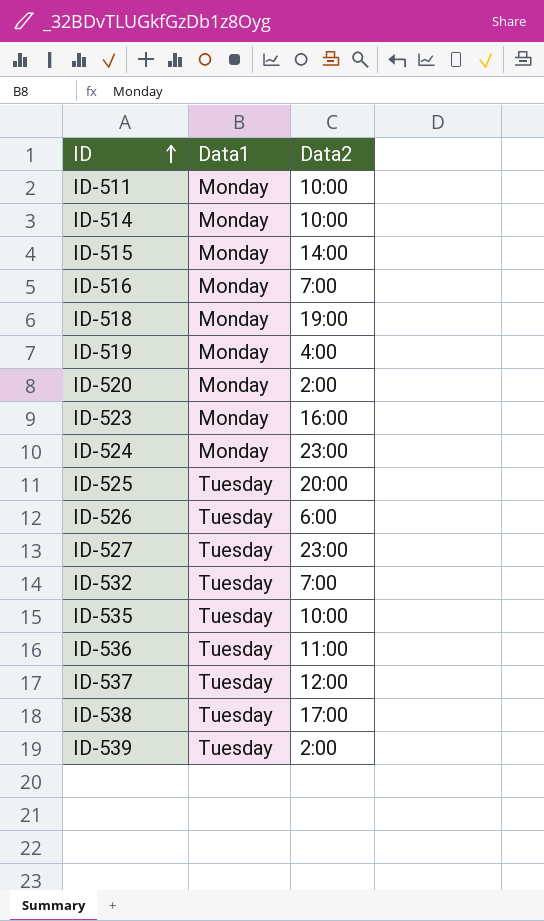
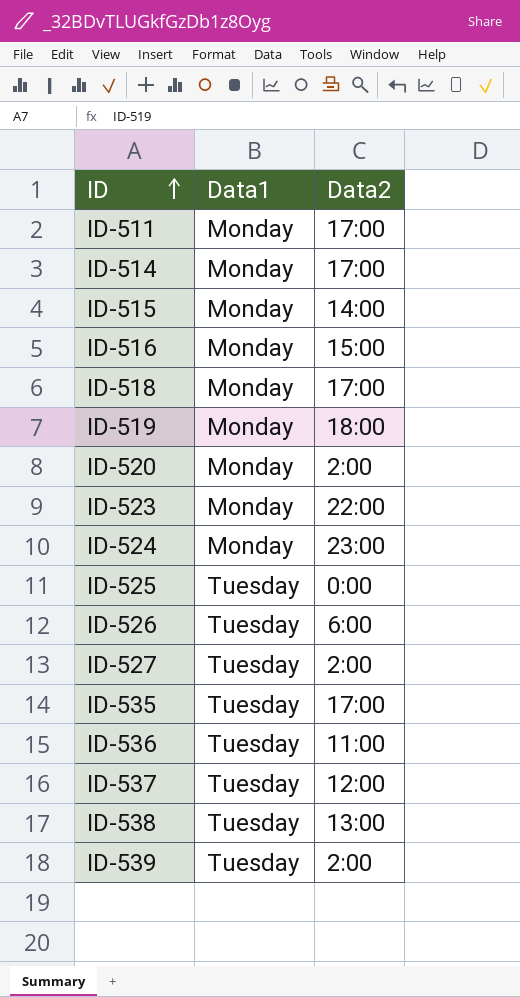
row ID-532: Tuesday | 7:00 -> none
ID-511 | Data2: 10:00 -> 17:00
ID-514 | Data2: 10:00 -> 17:00
ID-516 | Data2: 7:00 -> 15:00
ID-518 | Data2: 19:00 -> 17:00
ID-519 | Data2: 4:00 -> 18:00
ID-523 | Data2: 16:00 -> 22:00
ID-525 | Data2: 20:00 -> 0:00
ID-527 | Data2: 23:00 -> 2:00
ID-535 | Data2: 10:00 -> 17:00
ID-538 | Data2: 17:00 -> 13:00

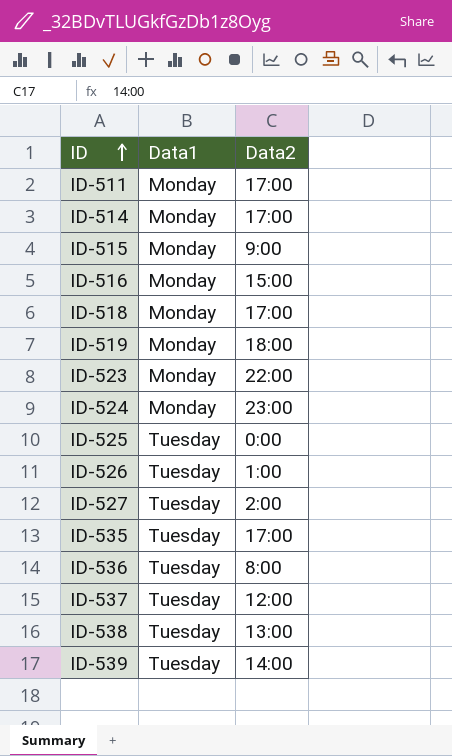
row ID-520: Monday | 2:00 -> none
ID-515 | Data2: 14:00 -> 9:00
ID-526 | Data2: 6:00 -> 1:00
ID-536 | Data2: 11:00 -> 8:00
ID-539 | Data2: 2:00 -> 14:00

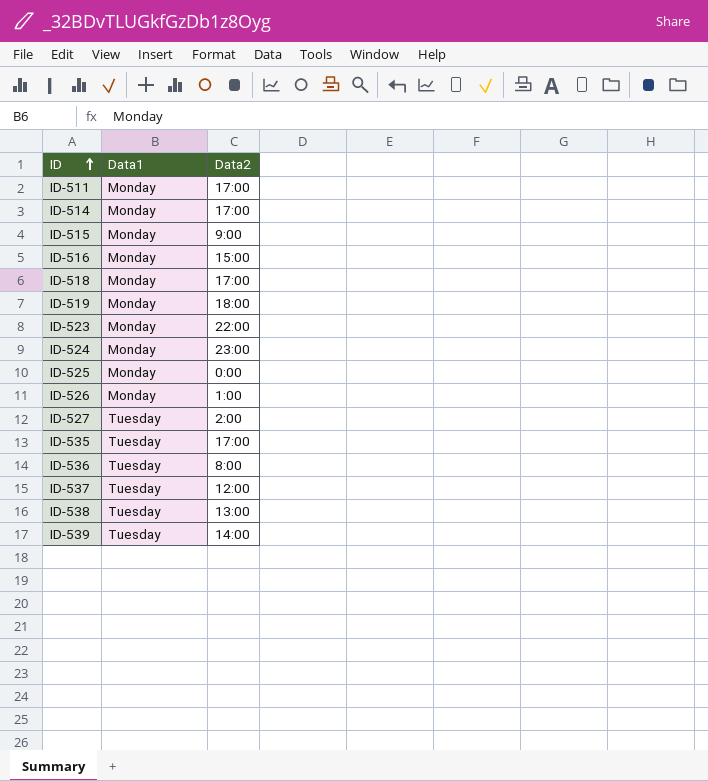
ID-525 | Data1: Tuesday -> Monday
ID-526 | Data1: Tuesday -> Monday

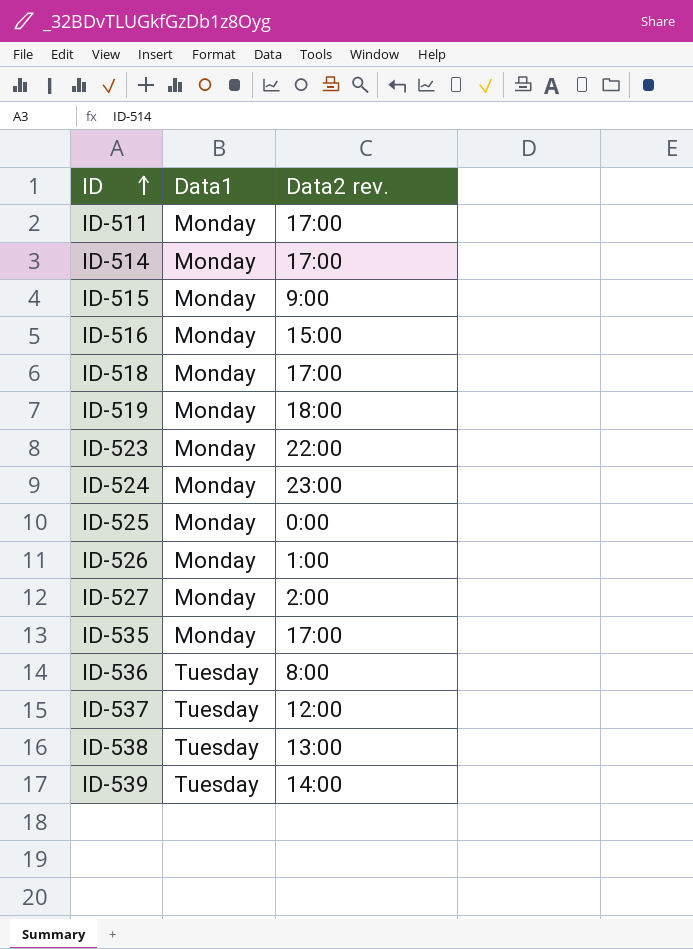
column name: Data2 -> Data2 rev.
ID-527 | Data1: Tuesday -> Monday
ID-535 | Data1: Tuesday -> Monday

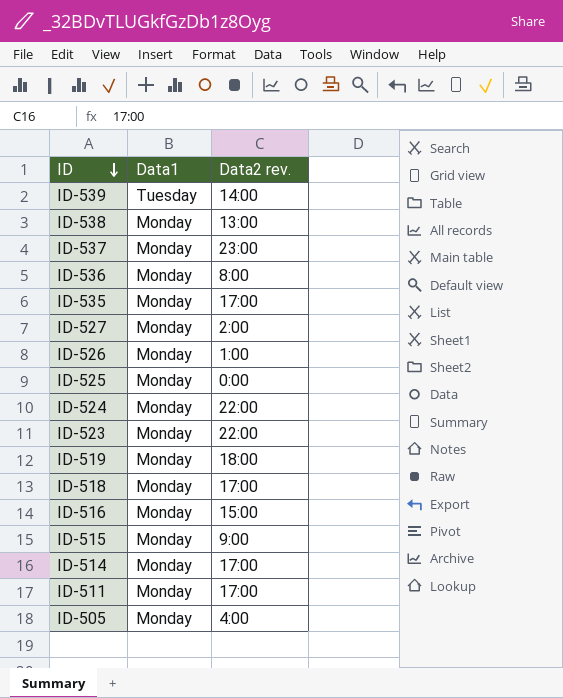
row order: ID ascending -> ID descending
ID-538 | Data1: Tuesday -> Monday
ID-537 | Data1: Tuesday -> Monday
ID-537 | Data2 rev.: 12:00 -> 23:00
ID-536 | Data1: Tuesday -> Monday
ID-524 | Data2 rev.: 23:00 -> 22:00
row ID-505: none -> Monday | 4:00

